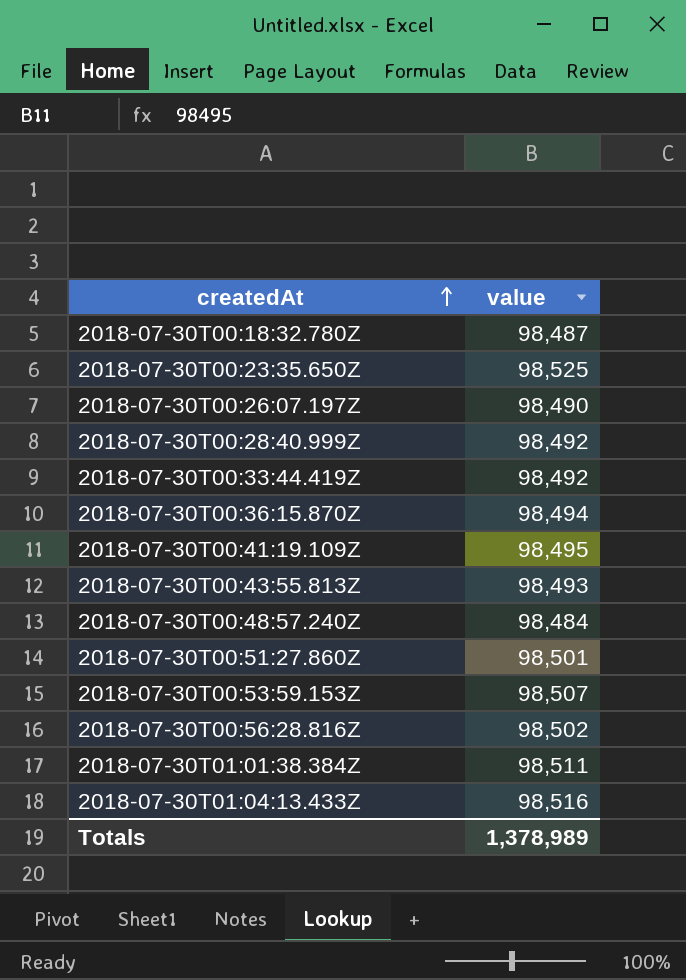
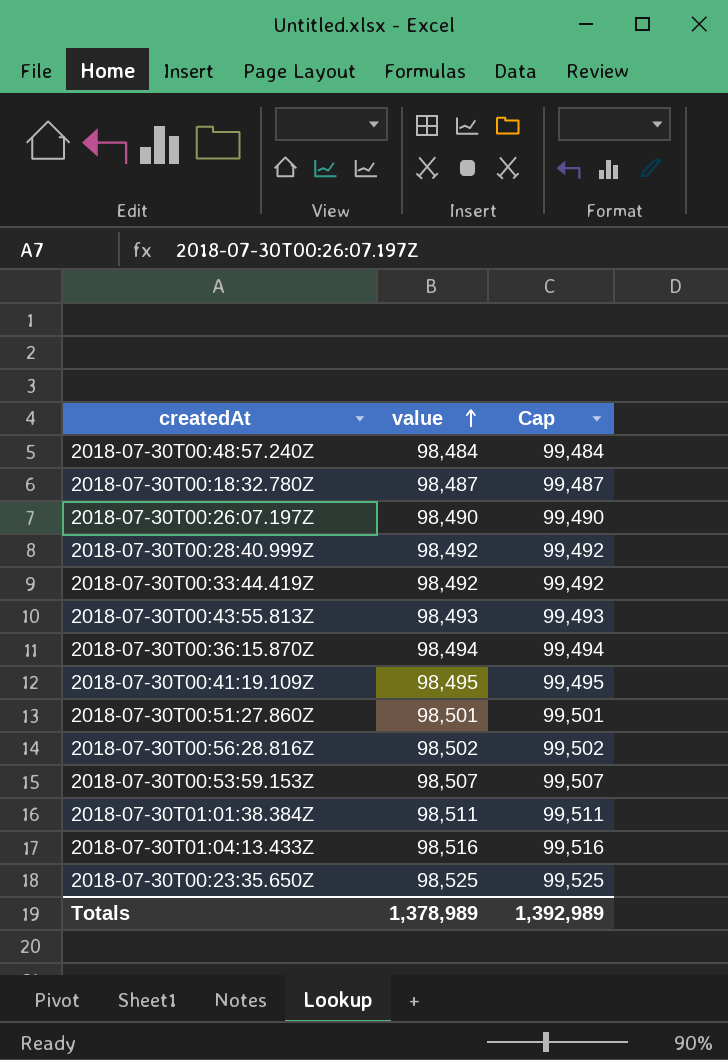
row order: createdAt ascending -> value ascending
column Cap | formula: none -> [value] + 1000

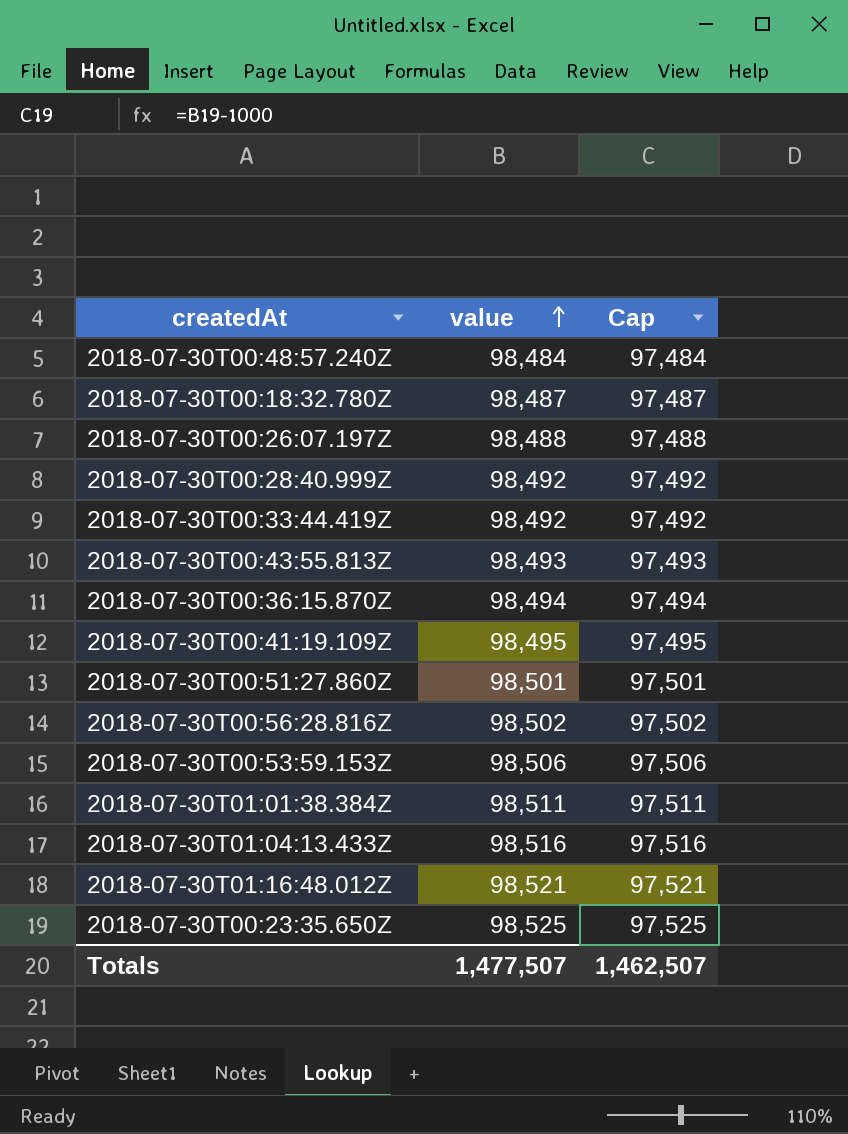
column Cap | formula: [value] + 1000 -> [value] - 1000
2018-07-30T00:26:07.197Z | value: 98,490 -> 98,488
2018-07-30T00:53:59.153Z | value: 98,507 -> 98,506
row 2018-07-30T01:16:48.012Z: none -> 98,521 | 97,521
Totals | value: 1,378,989 -> 1,477,507
Totals | Cap: 1,392,989 -> 1,462,507

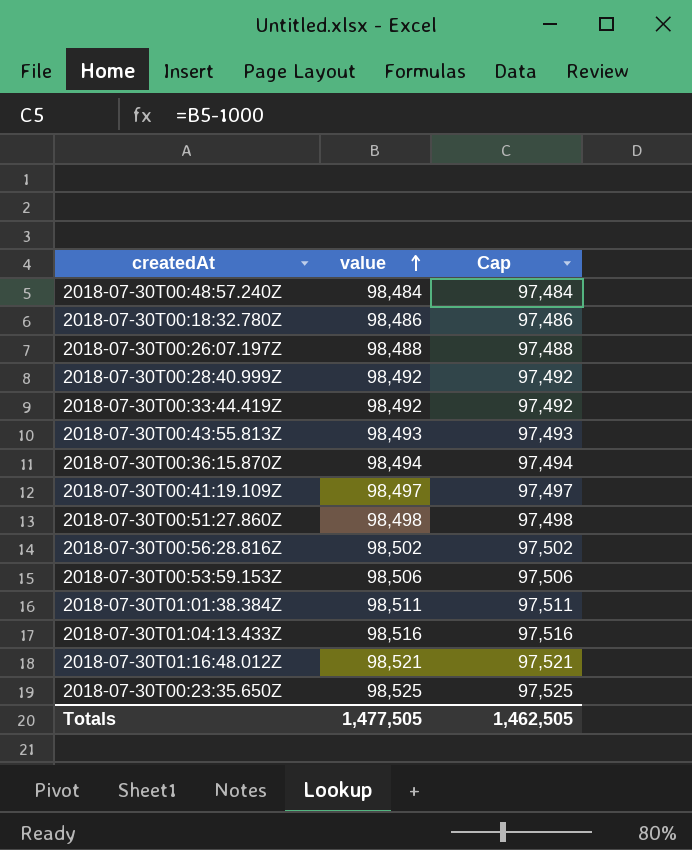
2018-07-30T00:18:32.780Z | value: 98,487 -> 98,486
2018-07-30T00:18:32.780Z | Cap: 97,487 -> 97,486
2018-07-30T00:41:19.109Z | value: 98,495 -> 98,497
2018-07-30T00:41:19.109Z | Cap: 97,495 -> 97,497
2018-07-30T00:51:27.860Z | value: 98,501 -> 98,498
2018-07-30T00:51:27.860Z | Cap: 97,501 -> 97,498
Totals | value: 1,477,507 -> 1,477,505
Totals | Cap: 1,462,507 -> 1,462,505

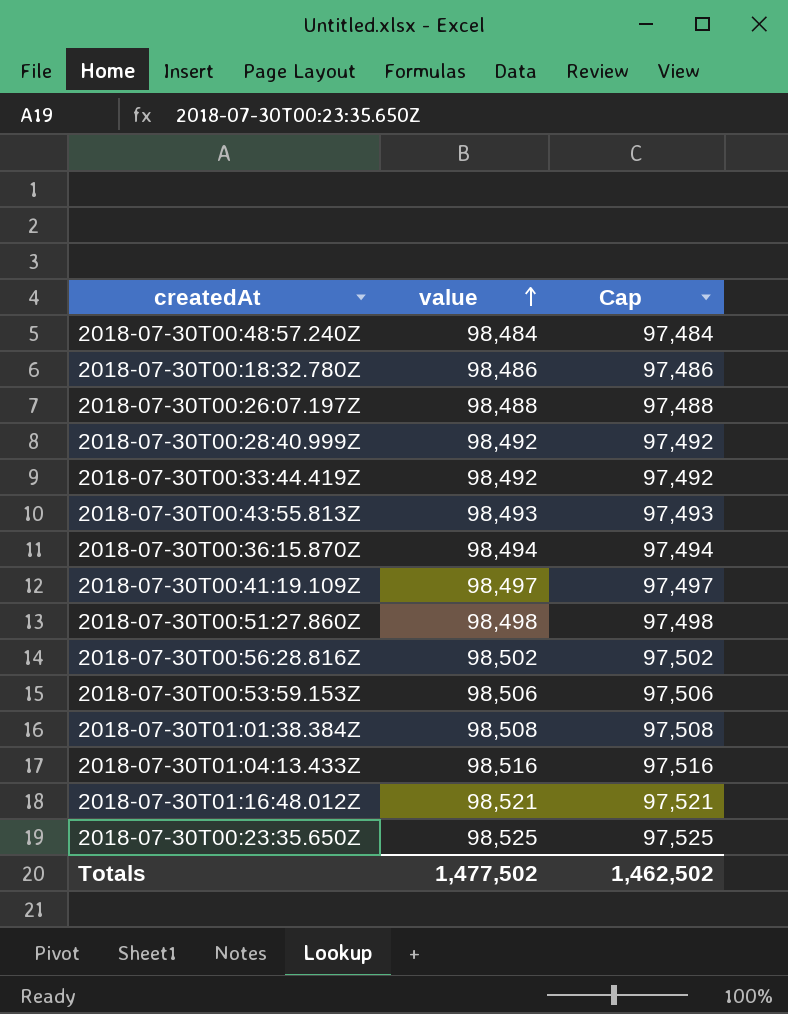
2018-07-30T01:01:38.384Z | value: 98,511 -> 98,508
2018-07-30T01:01:38.384Z | Cap: 97,511 -> 97,508
Totals | value: 1,477,505 -> 1,477,502
Totals | Cap: 1,462,505 -> 1,462,502

